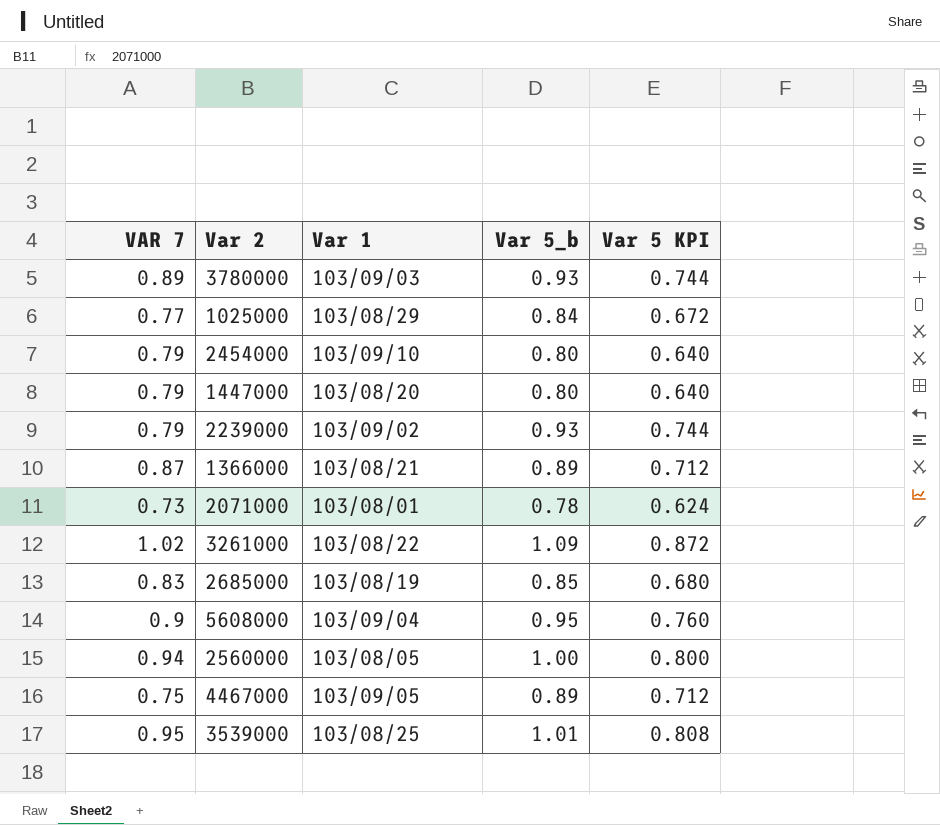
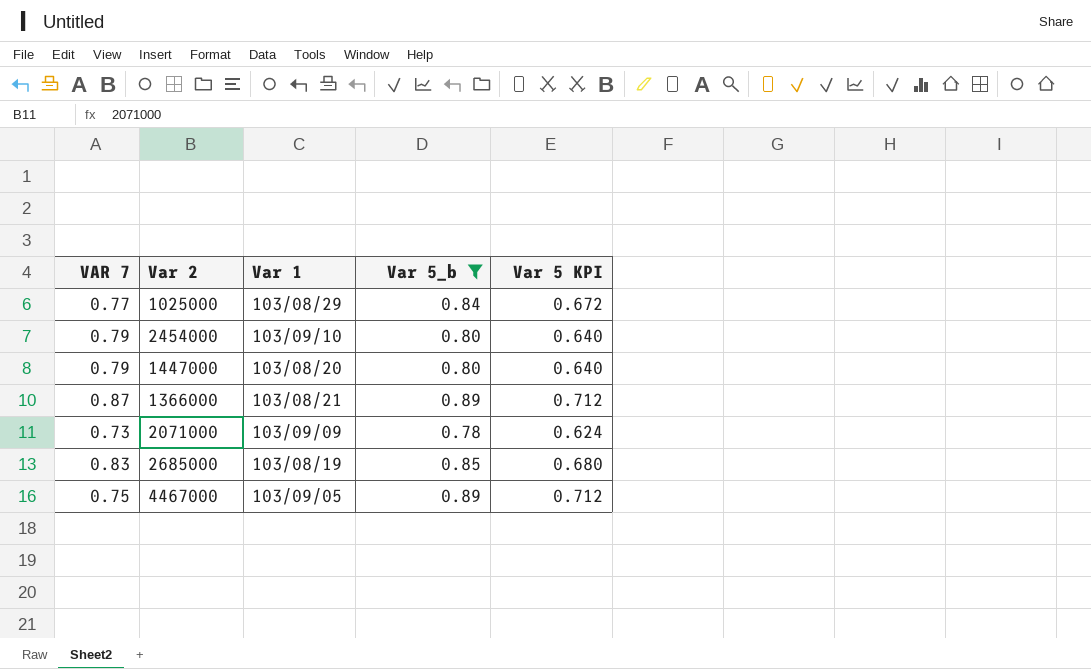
filter: none -> Var 5_b <= 0.89
2071000 | Var 1: 103/08/01 -> 103/09/09

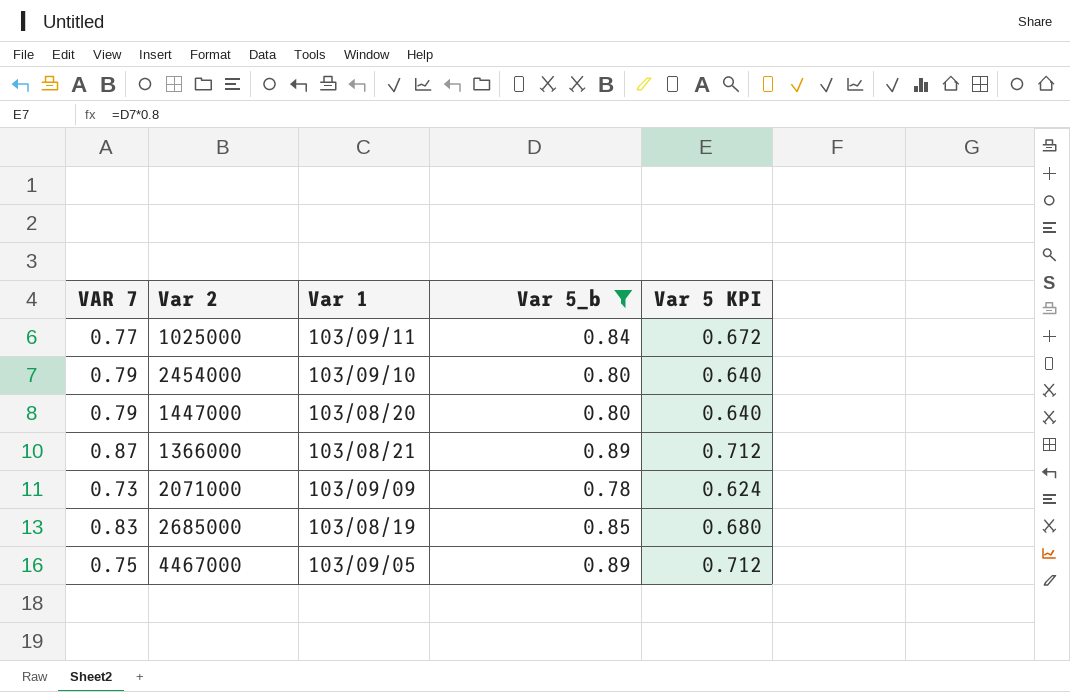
1025000 | Var 1: 103/08/29 -> 103/09/11

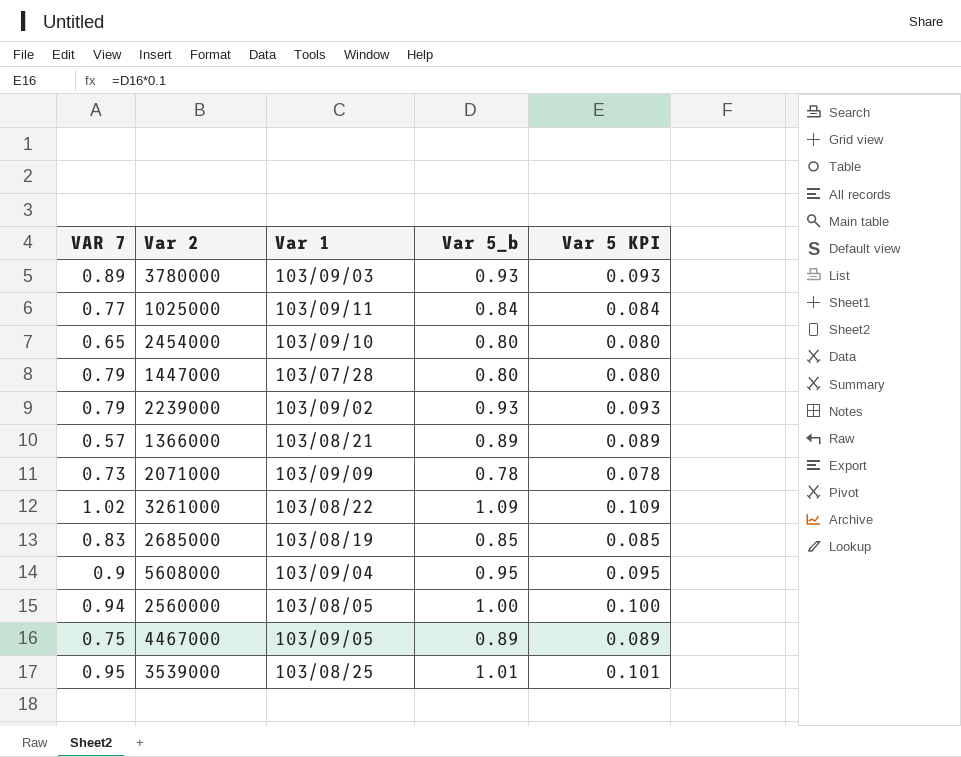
filter: Var 5_b <= 0.89 -> none
column Var 5 KPI | formula: [Var 5_b] * 0.8 -> [Var 5_b] * 0.1
2454000 | VAR 7: 0.79 -> 0.65
1447000 | Var 1: 103/08/20 -> 103/07/28
1366000 | VAR 7: 0.87 -> 0.57

